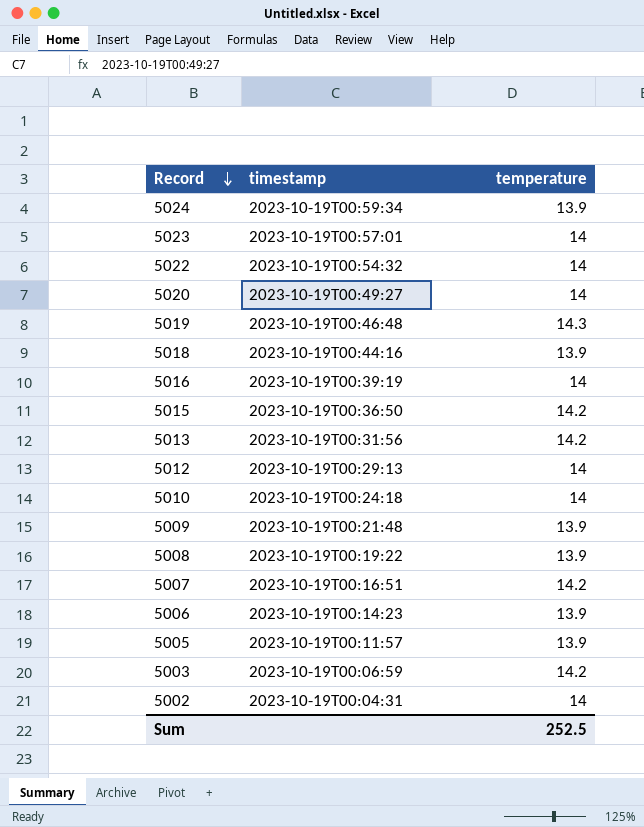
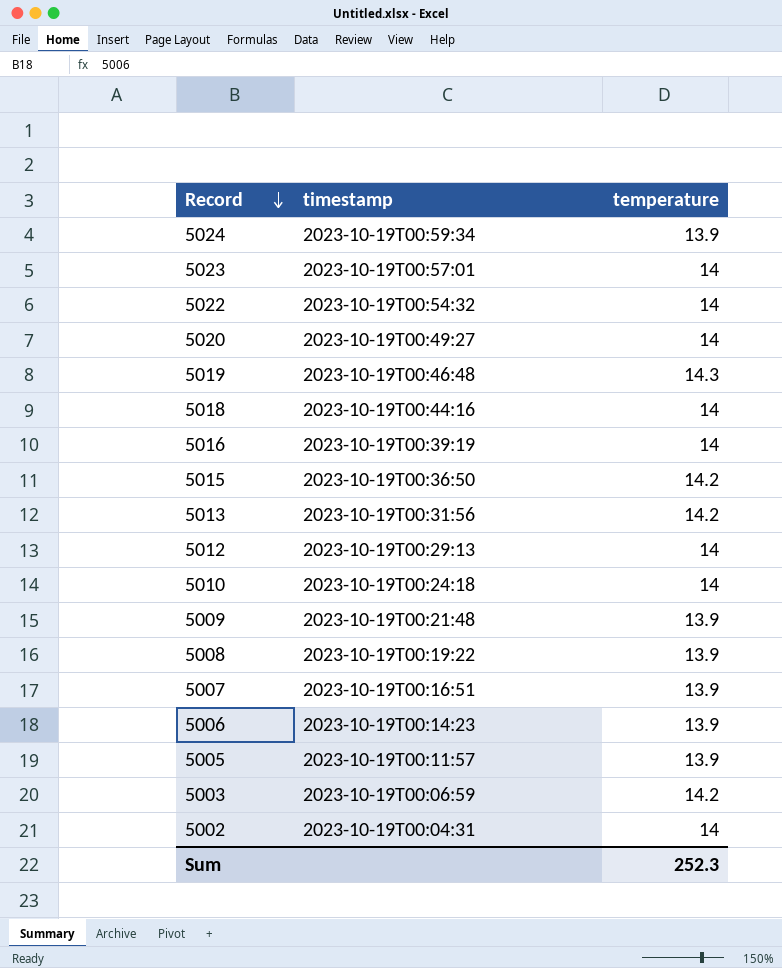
5018 | temperature: 13.9 -> 14
5007 | temperature: 14.2 -> 13.9
Sum | temperature: 252.5 -> 252.3

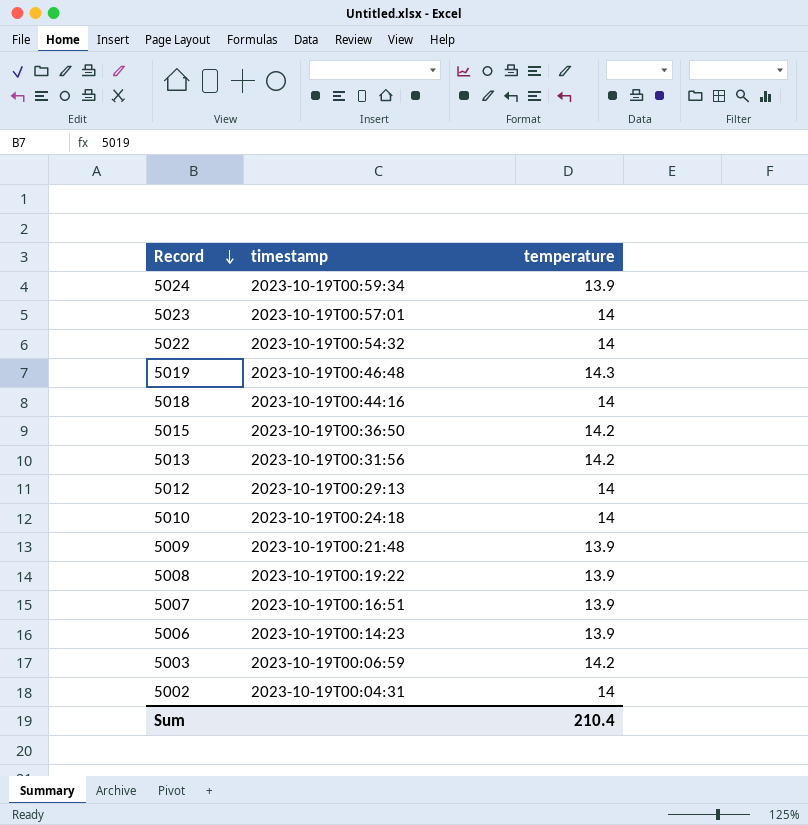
row 5020: 2023-10-19T00:49:27 | 14 -> none
row 5016: 2023-10-19T00:39:19 | 14 -> none
row 5005: 2023-10-19T00:11:57 | 13.9 -> none
Sum | temperature: 252.3 -> 210.4

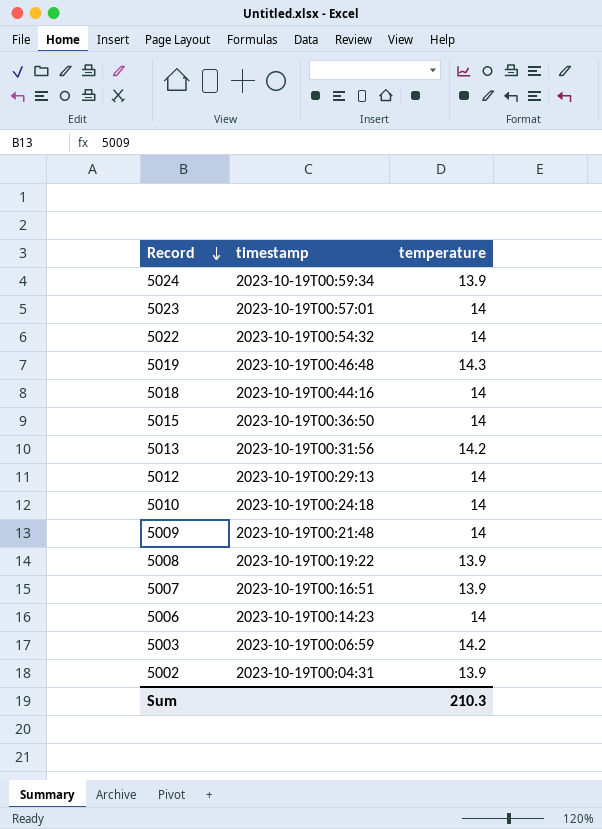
5015 | temperature: 14.2 -> 14
5009 | temperature: 13.9 -> 14
5006 | temperature: 13.9 -> 14
5002 | temperature: 14 -> 13.9
Sum | temperature: 210.4 -> 210.3

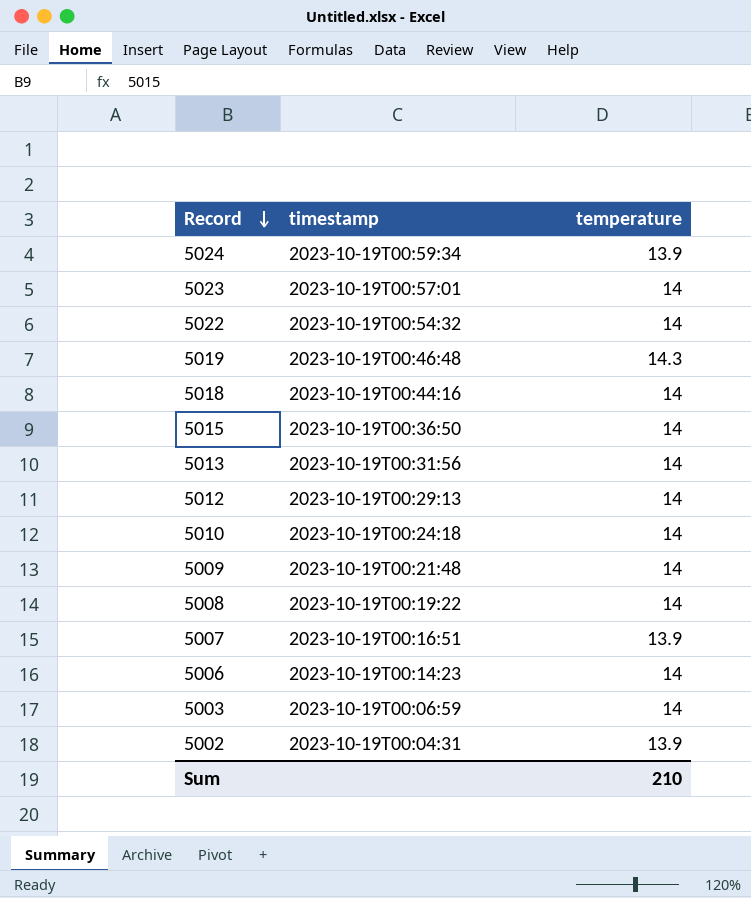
5013 | temperature: 14.2 -> 14
5008 | temperature: 13.9 -> 14
5003 | temperature: 14.2 -> 14
Sum | temperature: 210.3 -> 210

